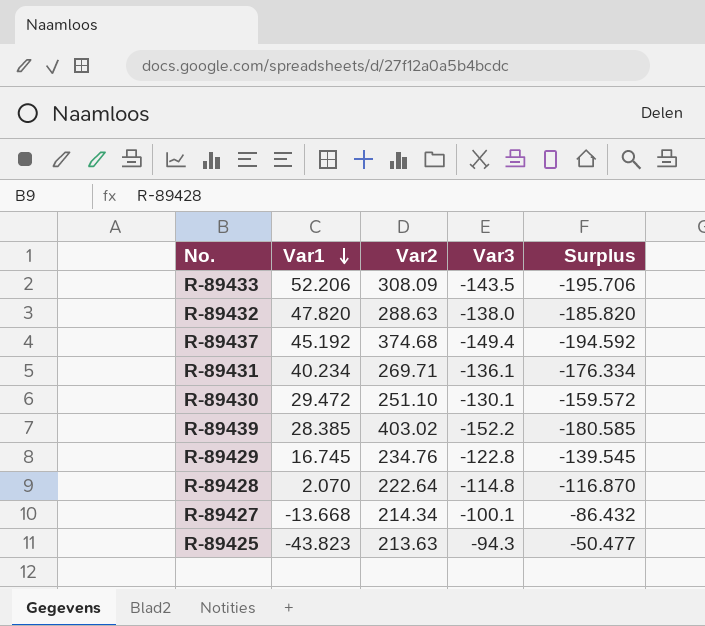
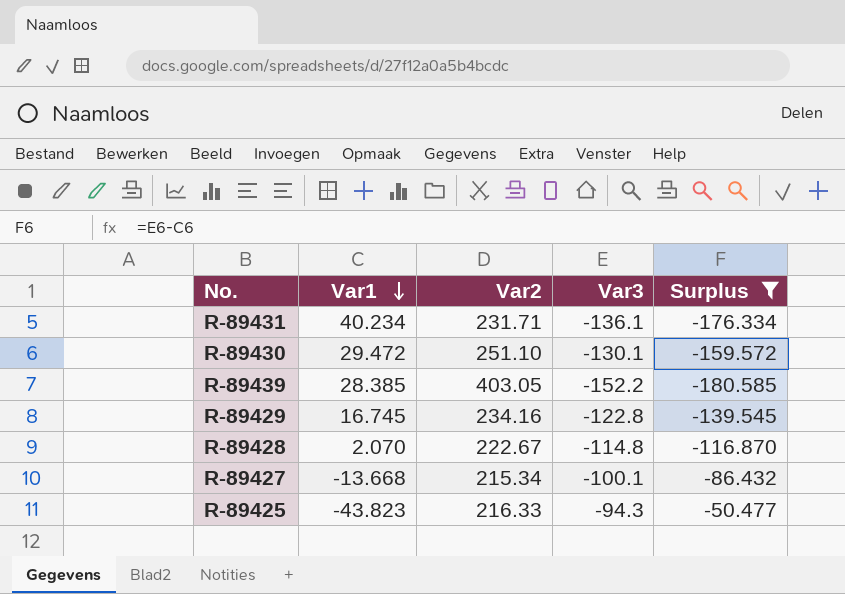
filter: none -> Surplus >= -180.585
R-89431 | Var2: 269.71 -> 231.71
R-89439 | Var2: 403.02 -> 403.05
R-89429 | Var2: 234.76 -> 234.16
R-89428 | Var2: 222.64 -> 222.67
R-89427 | Var2: 214.34 -> 215.34
R-89425 | Var2: 213.63 -> 216.33

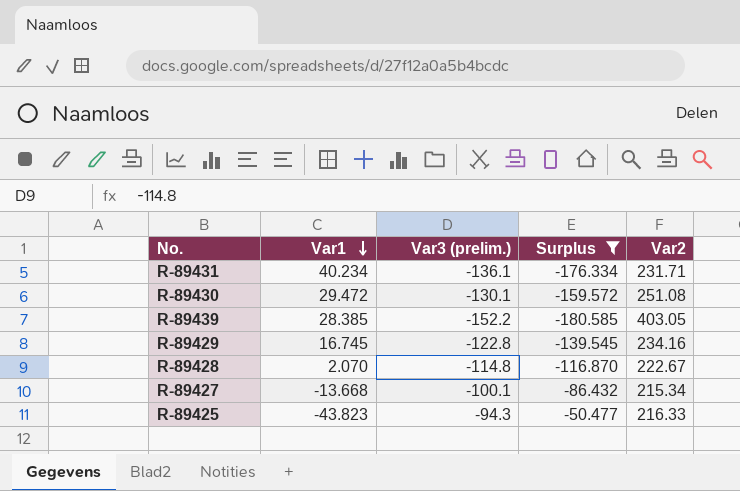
column name: Var3 -> Var3 (prelim.)
column Var2 | position: 3 -> 5
R-89430 | Var2: 251.10 -> 251.08

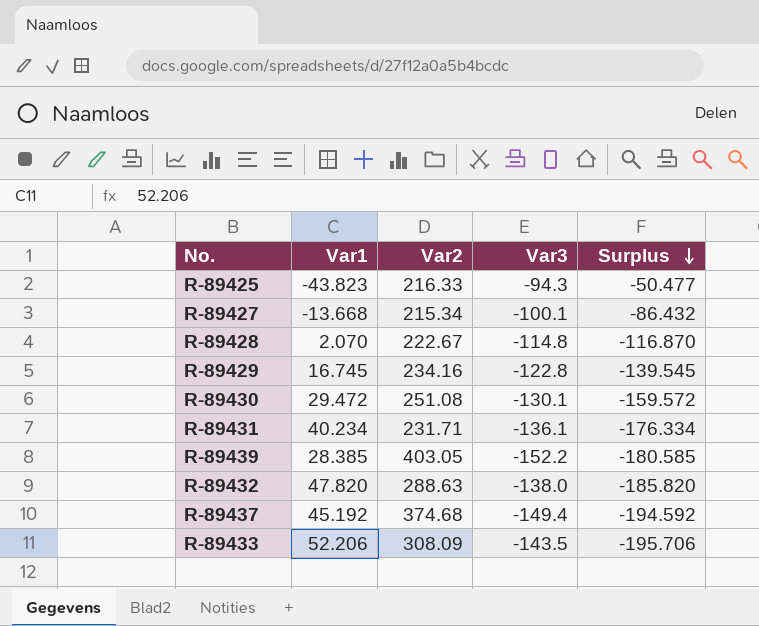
filter: Surplus >= -180.585 -> none
row order: Var1 descending -> Surplus descending
column Var2 | position: 5 -> 3
column name: Var3 (prelim.) -> Var3

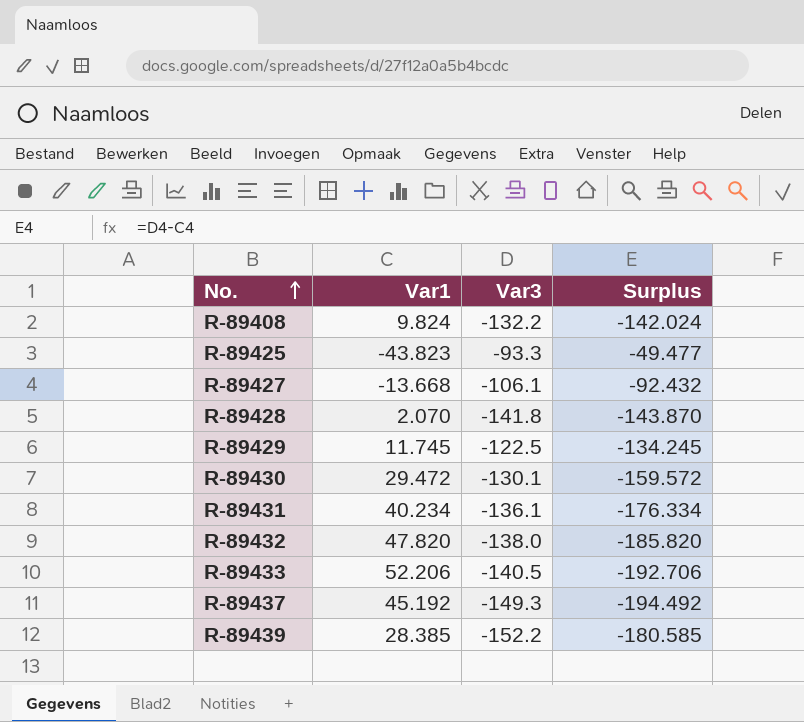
row order: Surplus descending -> No. ascending
column Var2 | position: 3 -> none
row R-89408: none -> 9.824 | -132.2 | -142.024
R-89425 | Var3: -94.3 -> -93.3
R-89425 | Surplus: -50.477 -> -49.477
R-89427 | Var3: -100.1 -> -106.1
R-89427 | Surplus: -86.432 -> -92.432
R-89428 | Var3: -114.8 -> -141.8
R-89428 | Surplus: -116.870 -> -143.870
R-89429 | Var1: 16.745 -> 11.745
R-89429 | Var3: -122.8 -> -122.5
R-89429 | Surplus: -139.545 -> -134.245
R-89433 | Var3: -143.5 -> -140.5
R-89433 | Surplus: -195.706 -> -192.706
R-89437 | Var3: -149.4 -> -149.3
R-89437 | Surplus: -194.592 -> -194.492

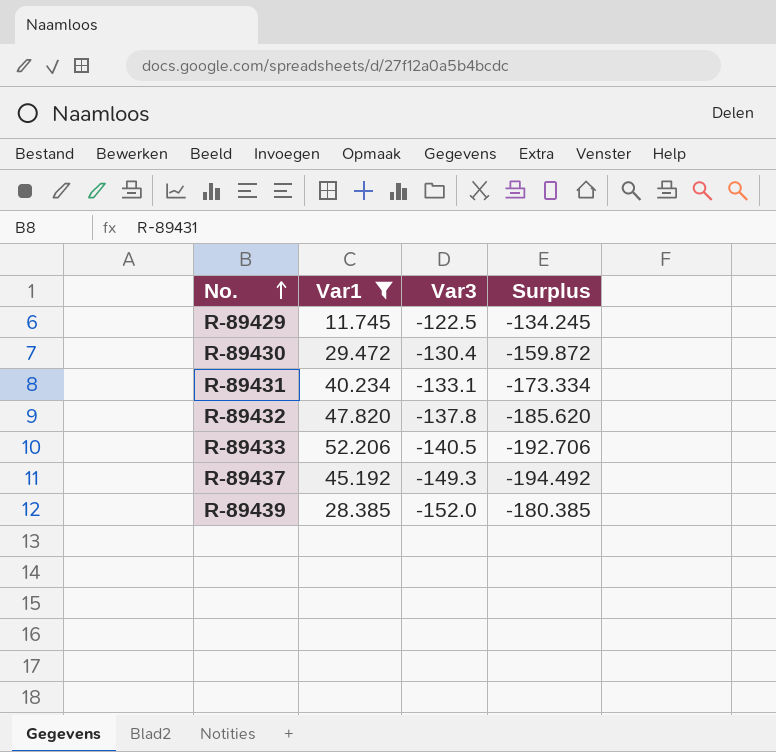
filter: none -> Var1 >= 11.745
R-89430 | Var3: -130.1 -> -130.4
R-89430 | Surplus: -159.572 -> -159.872
R-89431 | Var3: -136.1 -> -133.1
R-89431 | Surplus: -176.334 -> -173.334
R-89432 | Var3: -138.0 -> -137.8
R-89432 | Surplus: -185.820 -> -185.620
R-89439 | Var3: -152.2 -> -152.0
R-89439 | Surplus: -180.585 -> -180.385

